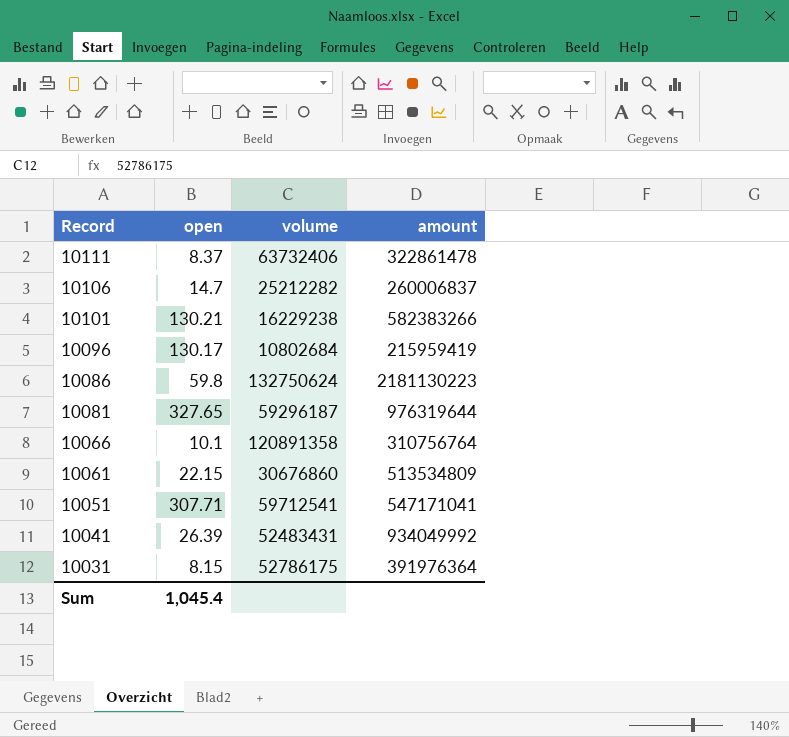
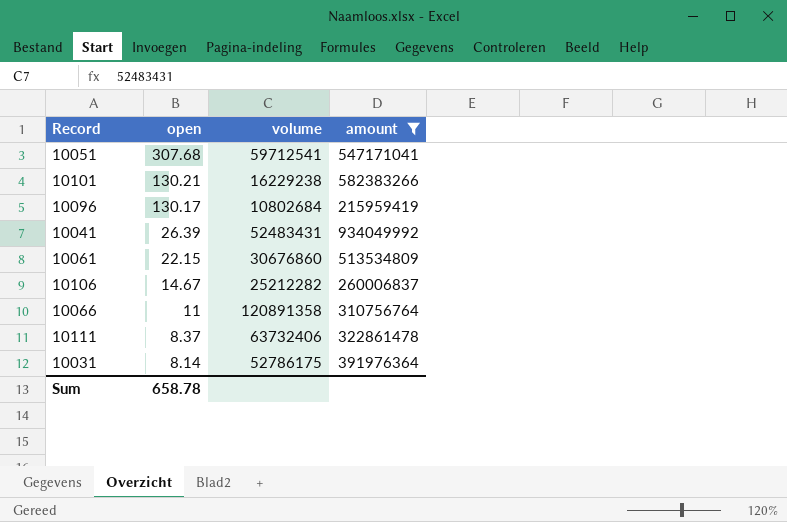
filter: none -> amount <= 934049992
row order: Record descending -> open descending
10051 | open: 307.71 -> 307.68
10106 | open: 14.7 -> 14.67
10066 | open: 10.1 -> 11
10031 | open: 8.15 -> 8.14
Sum | open: 1,045.4 -> 658.78

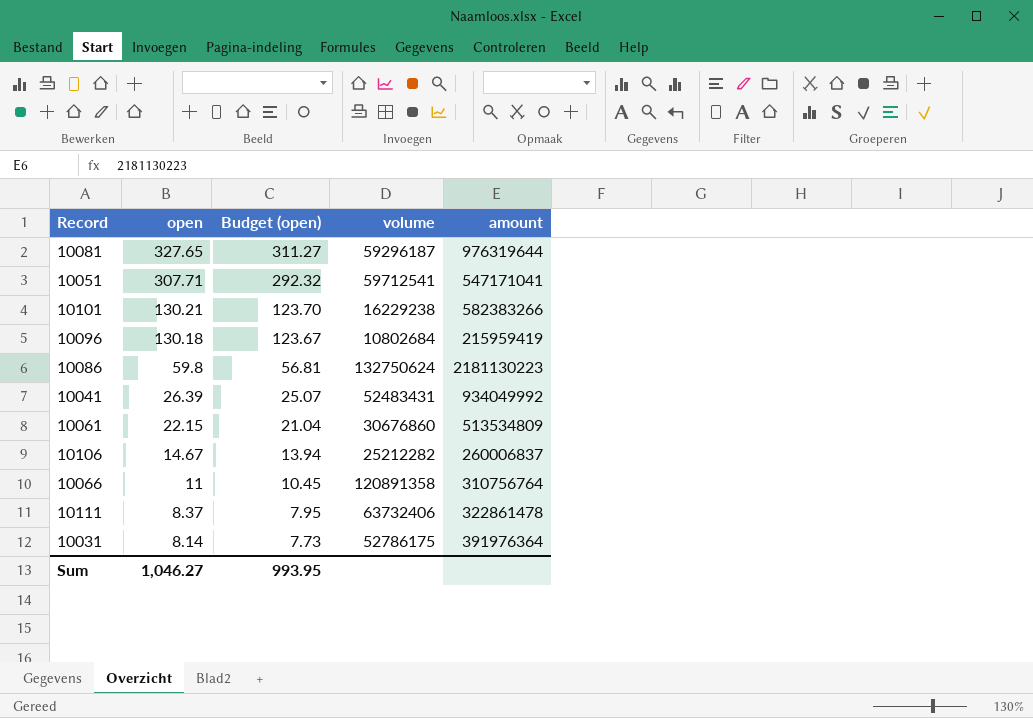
filter: amount <= 934049992 -> none
column Budget (open) | formula: none -> [open] * 0.95
10051 | open: 307.68 -> 307.71
10096 | open: 130.17 -> 130.18
Sum | open: 658.78 -> 1,046.27

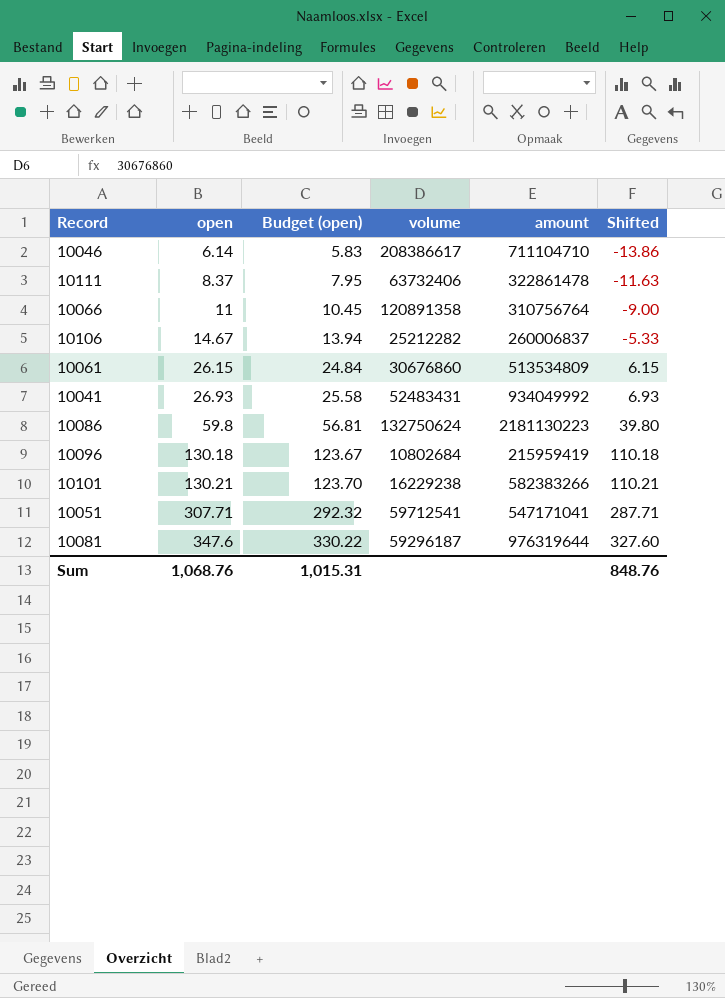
row order: open descending -> open ascending
column Shifted | formula: none -> [open] - 20
row 10031: 8.14 | 7.73 | 52786175 | 391976364 -> none
row 10046: none -> 6.14 | 5.83 | 208386617 | 711104710 | -13.86
10061 | open: 22.15 -> 26.15
10061 | Budget (open): 21.04 -> 24.84
10041 | open: 26.39 -> 26.93
10041 | Budget (open): 25.07 -> 25.58
10081 | open: 327.65 -> 347.6
10081 | Budget (open): 311.27 -> 330.22
Sum | open: 1,046.27 -> 1,068.76
Sum | Budget (open): 993.95 -> 1,015.31

